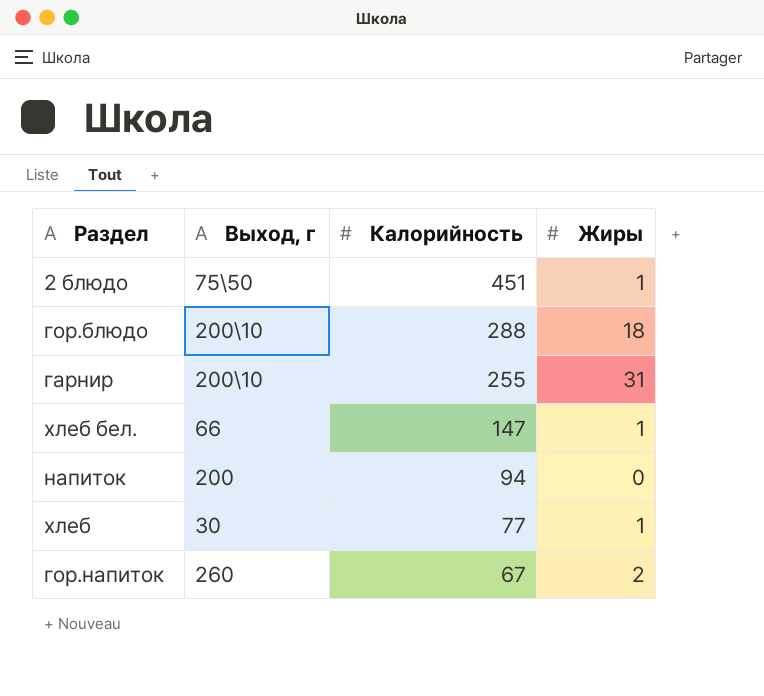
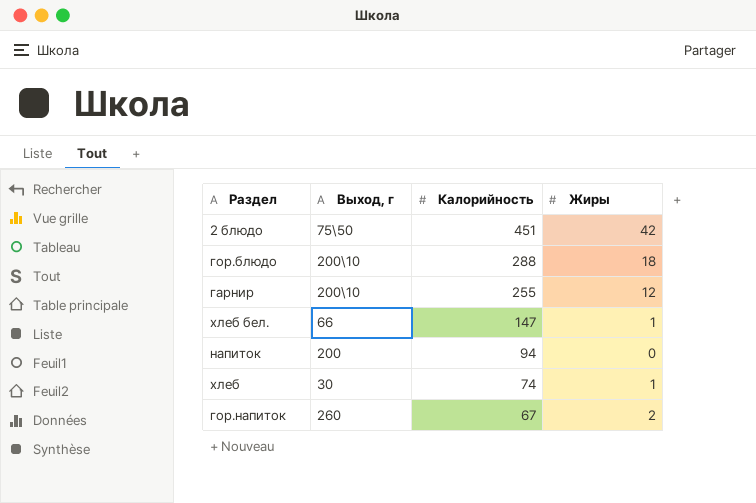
2 блюдо | Жиры: 1 -> 42
гарнир | Жиры: 31 -> 12
хлеб | Калорийность: 77 -> 74

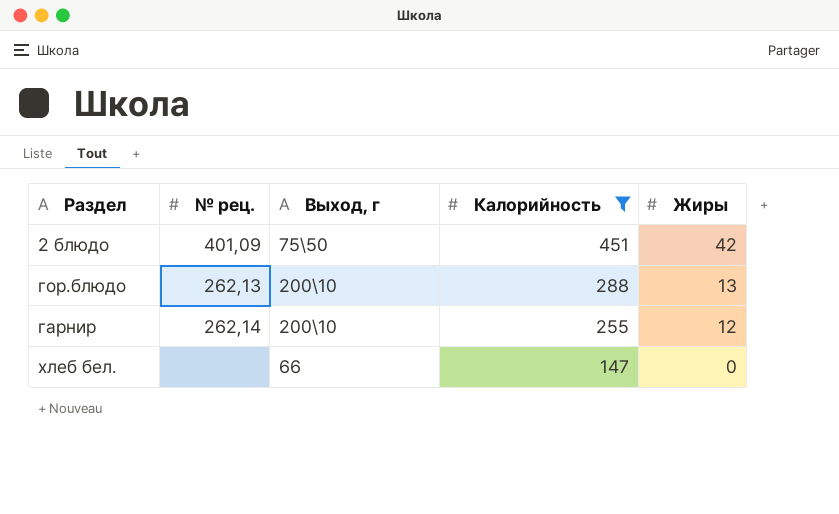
filter: none -> Калорийность >= 147
column № рец. | position: none -> 2
гор.блюдо | Жиры: 18 -> 13
хлеб бел. | Жиры: 1 -> 0

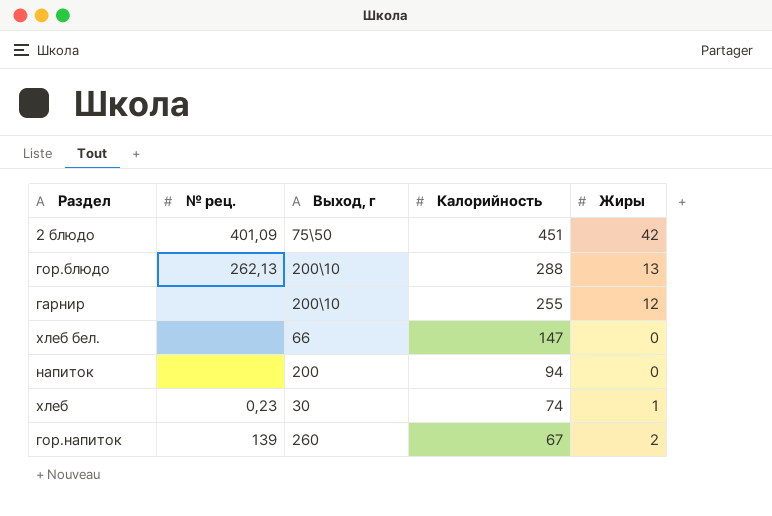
filter: Калорийность >= 147 -> none
гарнир | № рец.: 262,14 -> none

